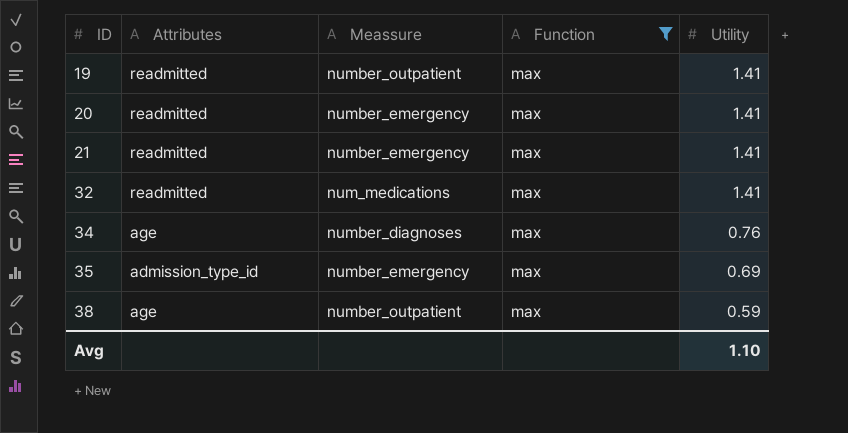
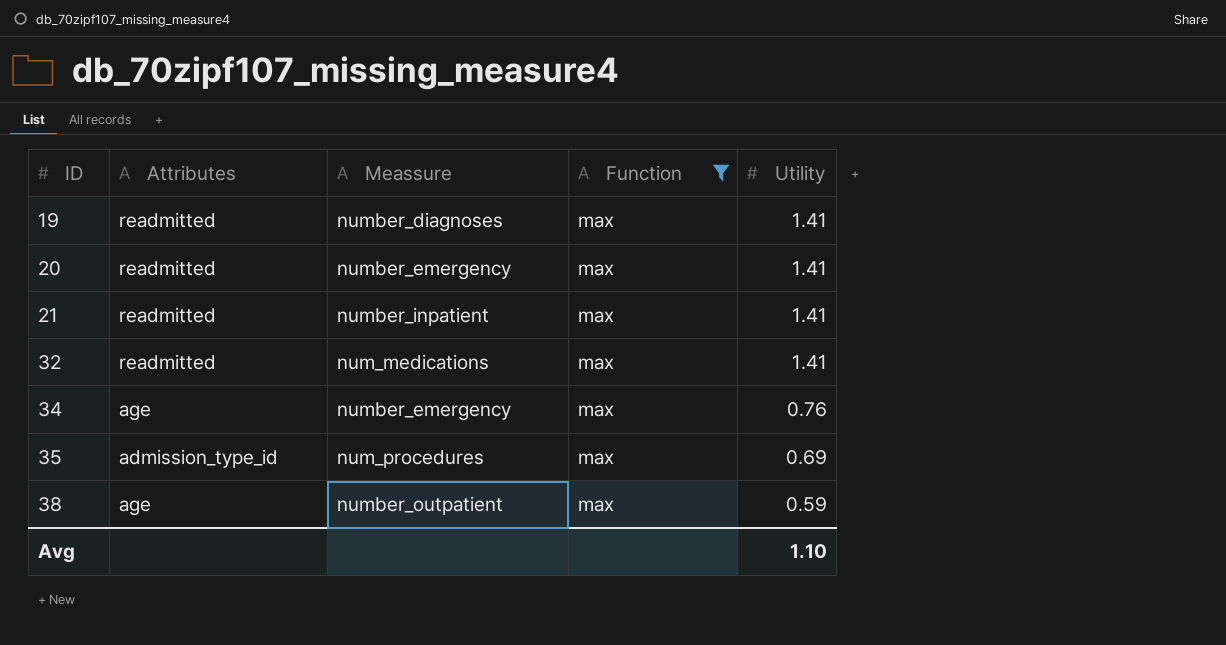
19 | Meassure: number_outpatient -> number_diagnoses
21 | Meassure: number_emergency -> number_inpatient
34 | Meassure: number_diagnoses -> number_emergency
35 | Meassure: number_emergency -> num_procedures

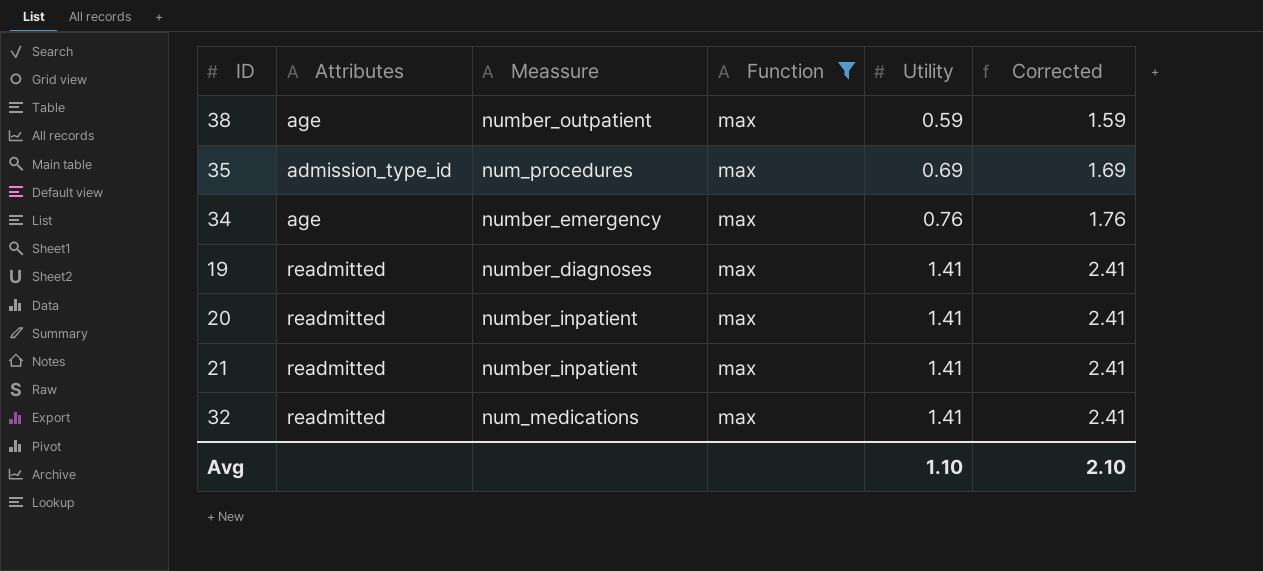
row order: ID ascending -> Utility ascending
column Corrected | formula: none -> [Utility] + 1
20 | Meassure: number_emergency -> number_inpatient

